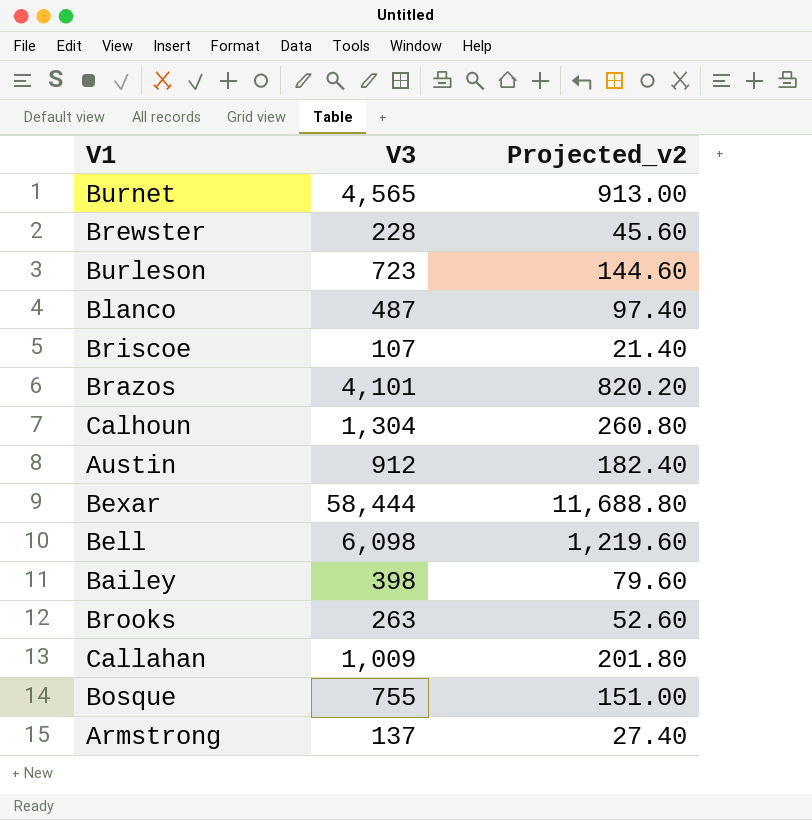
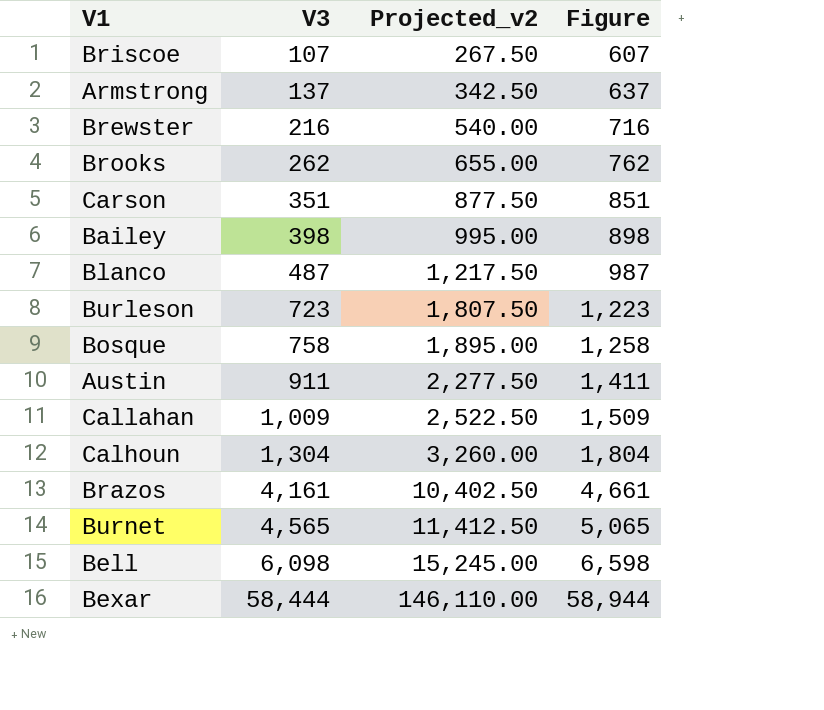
row order: none -> V3 ascending
column Projected_v2 | formula: [V3] * 0.2 -> [V3] * 2.5
column Figure | formula: none -> [V3] + 500
Brewster | V3: 228 -> 216
Brooks | V3: 263 -> 262
row Carson: none -> 351 | 877.50 | 851
Bosque | V3: 755 -> 758
Austin | V3: 912 -> 911
Brazos | V3: 4,101 -> 4,161

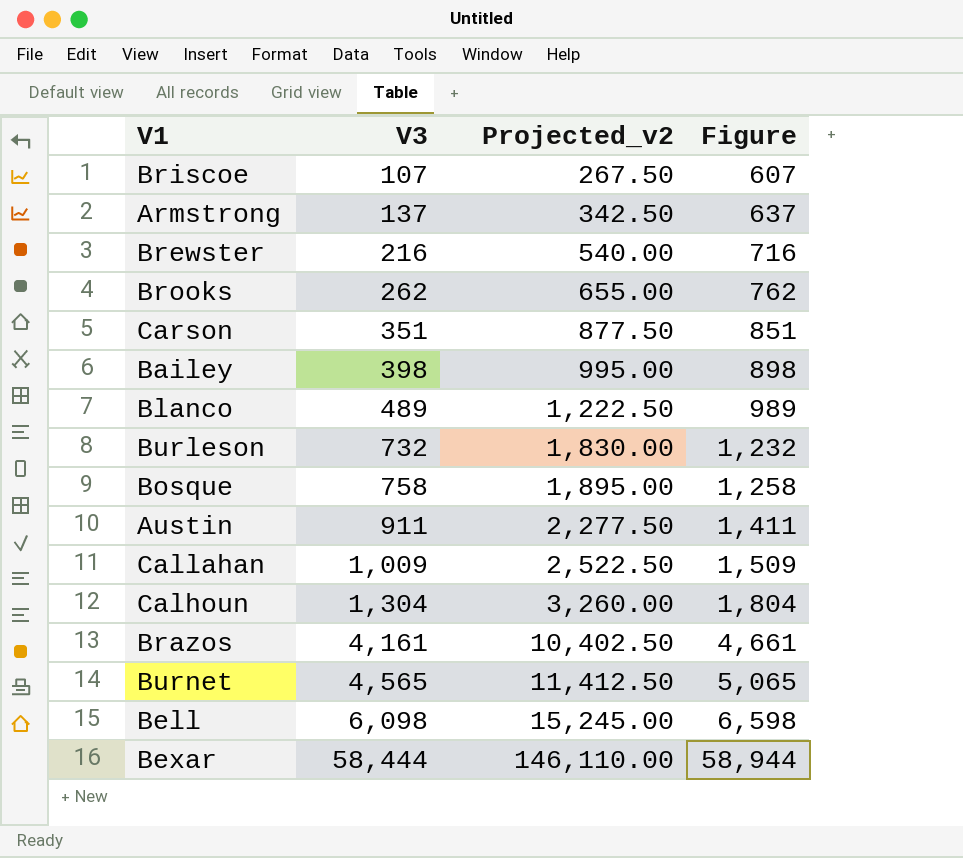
Blanco | V3: 487 -> 489
Blanco | Projected_v2: 1,217.50 -> 1,222.50
Blanco | Figure: 987 -> 989
Burleson | V3: 723 -> 732
Burleson | Projected_v2: 1,807.50 -> 1,830.00
Burleson | Figure: 1,223 -> 1,232

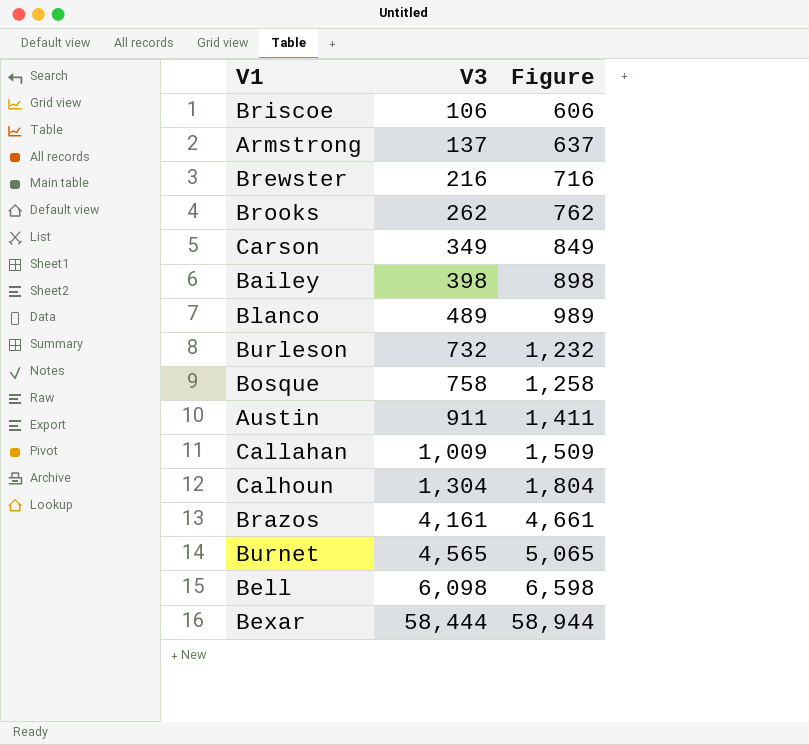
column Projected_v2 | formula: [V3] * 2.5 -> none
Briscoe | V3: 107 -> 106
Briscoe | Figure: 607 -> 606
Carson | V3: 351 -> 349
Carson | Figure: 851 -> 849

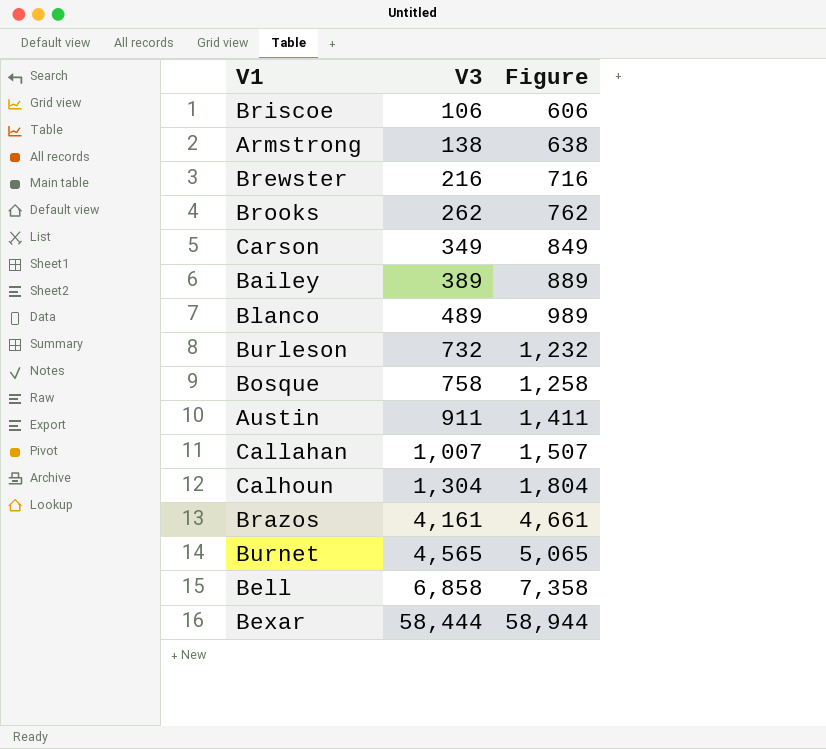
Armstrong | V3: 137 -> 138
Armstrong | Figure: 637 -> 638
Bailey | V3: 398 -> 389
Bailey | Figure: 898 -> 889
Callahan | V3: 1,009 -> 1,007
Callahan | Figure: 1,509 -> 1,507
Bell | V3: 6,098 -> 6,858
Bell | Figure: 6,598 -> 7,358

